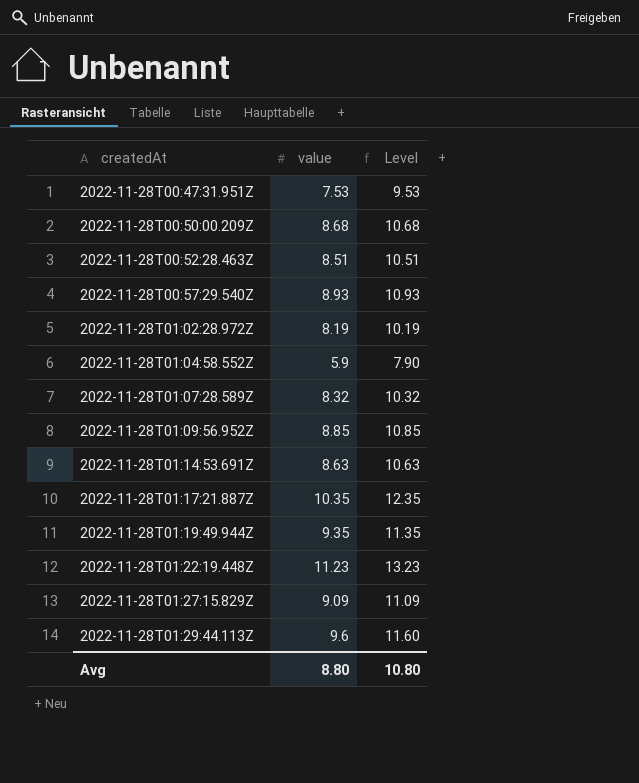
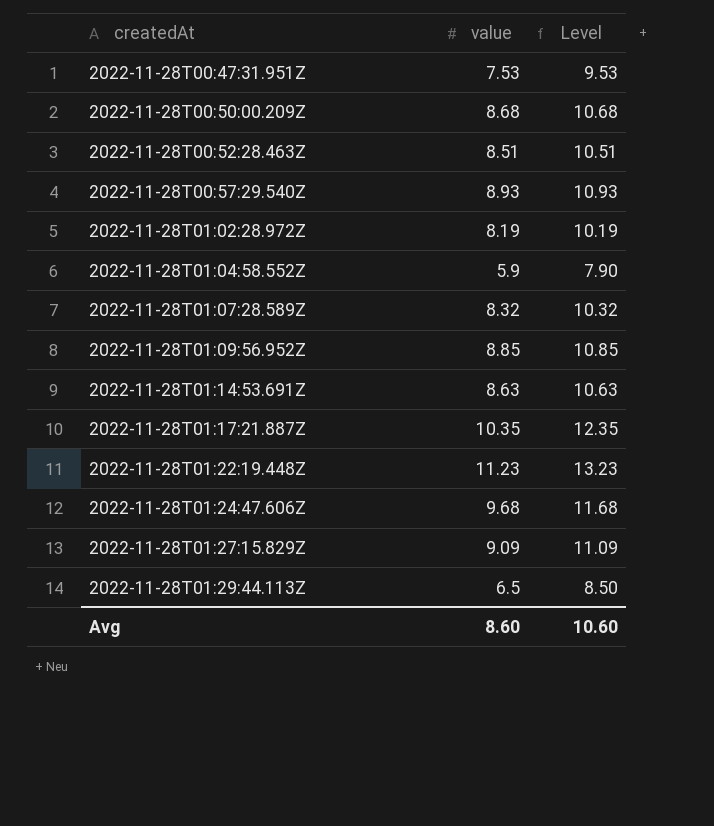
row 2022-11-28T01:19:49.944Z: 9.35 | 11.35 -> none
row 2022-11-28T01:24:47.606Z: none -> 9.68 | 11.68
2022-11-28T01:29:44.113Z | value: 9.6 -> 6.5
2022-11-28T01:29:44.113Z | Level: 11.60 -> 8.50
Avg | value: 8.80 -> 8.60
Avg | Level: 10.80 -> 10.60

